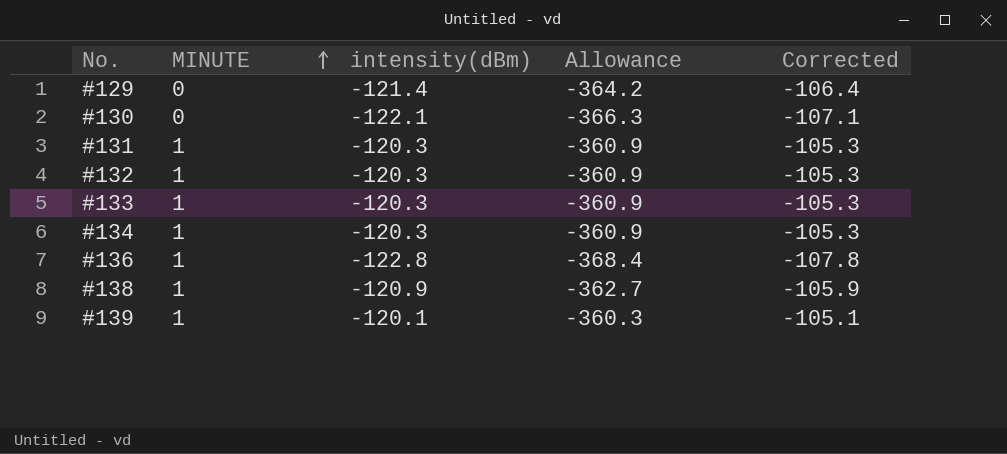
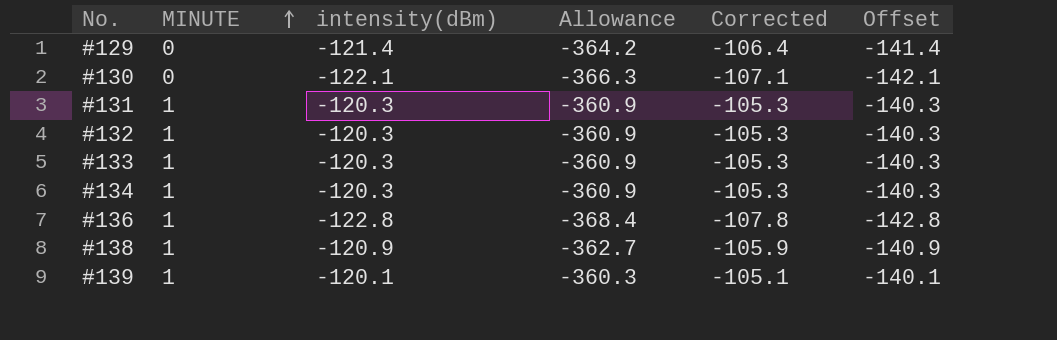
column Offset | formula: none -> [intensity(dBm)] - 20

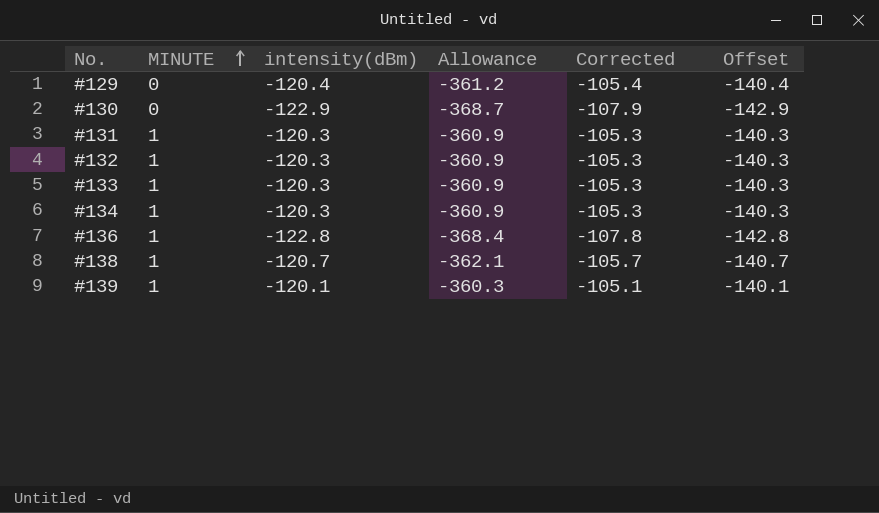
#129 | intensity(dBm): -121.4 -> -120.4
#129 | Allowance: -364.2 -> -361.2
#129 | Corrected: -106.4 -> -105.4
#129 | Offset: -141.4 -> -140.4
#130 | intensity(dBm): -122.1 -> -122.9
#130 | Allowance: -366.3 -> -368.7
#130 | Corrected: -107.1 -> -107.9
#130 | Offset: -142.1 -> -142.9
#138 | intensity(dBm): -120.9 -> -120.7
#138 | Allowance: -362.7 -> -362.1
#138 | Corrected: -105.9 -> -105.7
#138 | Offset: -140.9 -> -140.7

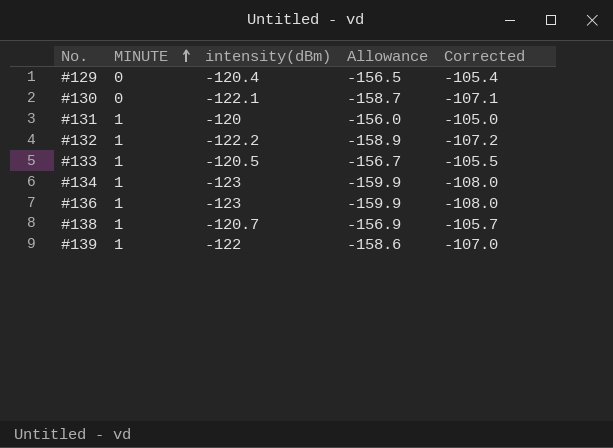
column Offset | formula: [intensity(dBm)] - 20 -> none
column Allowance | formula: [intensity(dBm)] * 3 -> [intensity(dBm)] * 1.3
#130 | intensity(dBm): -122.9 -> -122.1
#130 | Corrected: -107.9 -> -107.1
#131 | intensity(dBm): -120.3 -> -120
#131 | Corrected: -105.3 -> -105.0
#132 | intensity(dBm): -120.3 -> -122.2
#132 | Corrected: -105.3 -> -107.2
#133 | intensity(dBm): -120.3 -> -120.5
#133 | Corrected: -105.3 -> -105.5
#134 | intensity(dBm): -120.3 -> -123
#134 | Corrected: -105.3 -> -108.0
#136 | intensity(dBm): -122.8 -> -123
#136 | Corrected: -107.8 -> -108.0
#139 | intensity(dBm): -120.1 -> -122
#139 | Corrected: -105.1 -> -107.0

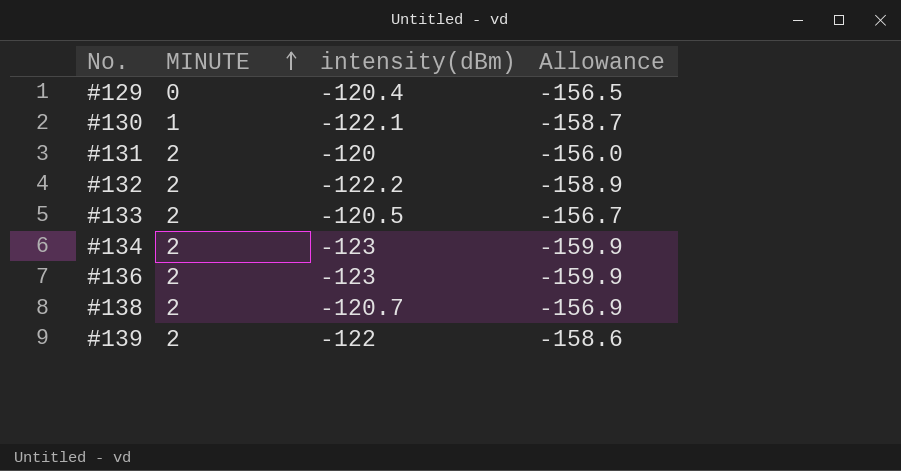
column Corrected | formula: [intensity(dBm)] + 15 -> none
#130 | MINUTE: 0 -> 1
#131 | MINUTE: 1 -> 2
#132 | MINUTE: 1 -> 2
#133 | MINUTE: 1 -> 2
#134 | MINUTE: 1 -> 2
#136 | MINUTE: 1 -> 2
#138 | MINUTE: 1 -> 2
#139 | MINUTE: 1 -> 2

